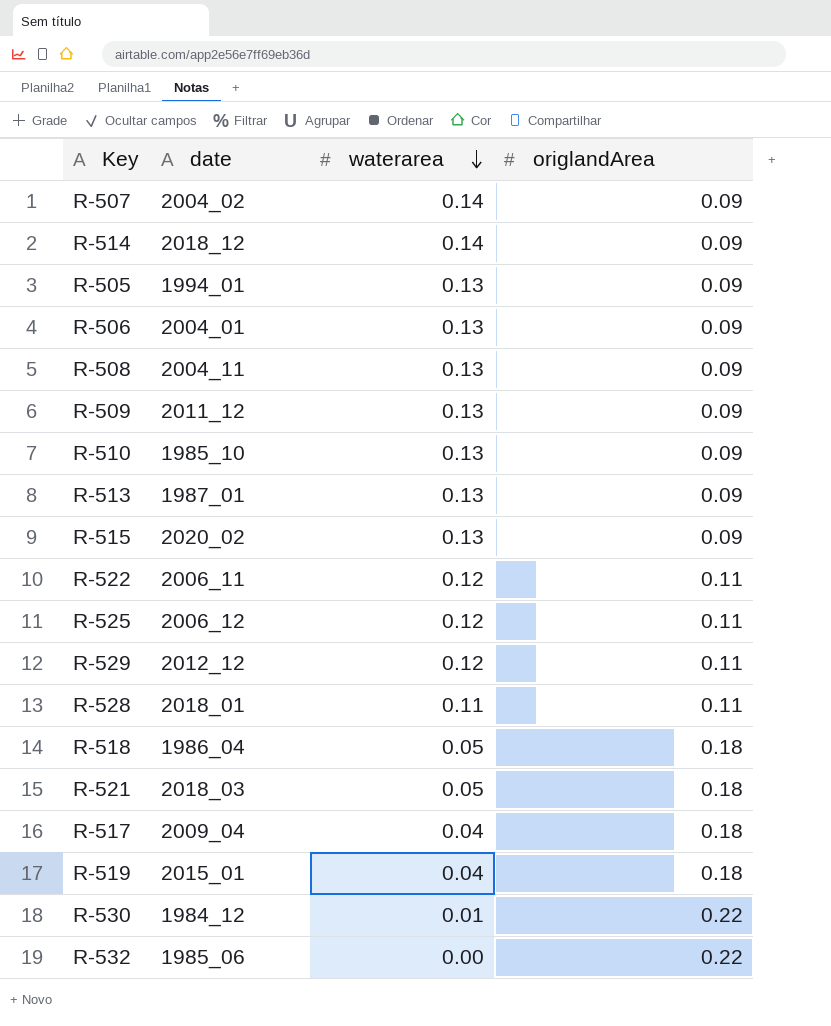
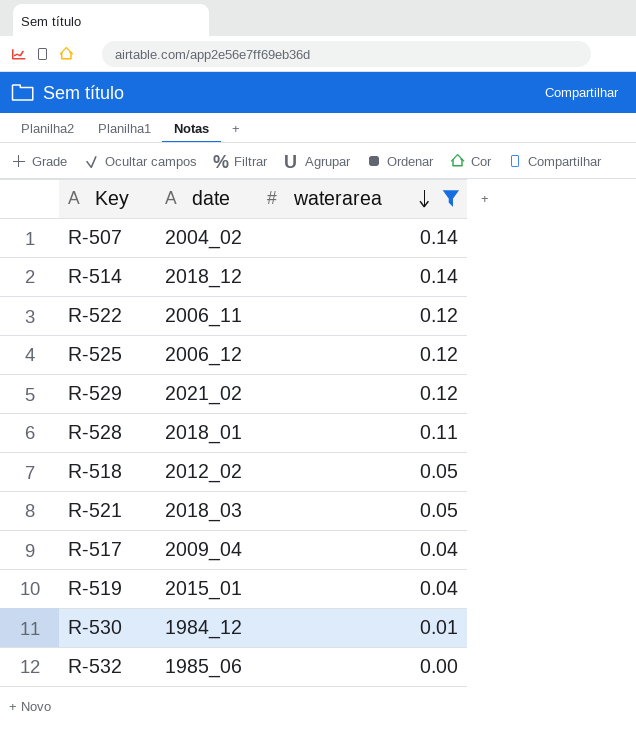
filter: none -> waterarea != 0.13
column origlandArea | position: 4 -> none
R-529 | date: 2012_12 -> 2021_02
R-518 | date: 1986_04 -> 2012_02

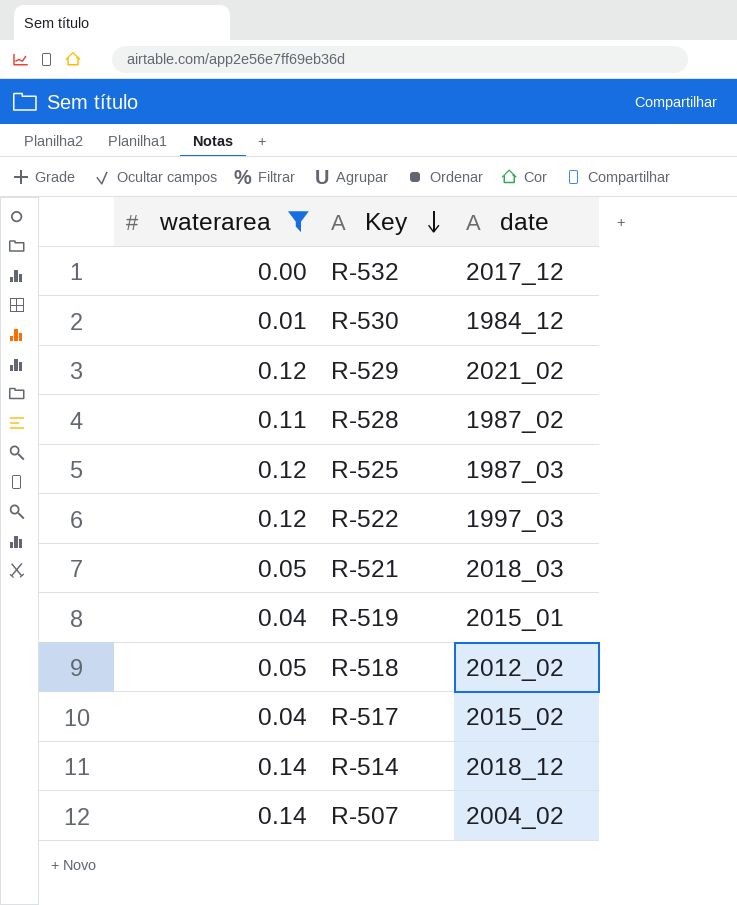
row order: waterarea descending -> Key descending
column waterarea | position: 3 -> 1
R-532 | date: 1985_06 -> 2017_12
R-528 | date: 2018_01 -> 1987_02
R-525 | date: 2006_12 -> 1987_03
R-522 | date: 2006_11 -> 1997_03
R-517 | date: 2009_04 -> 2015_02

